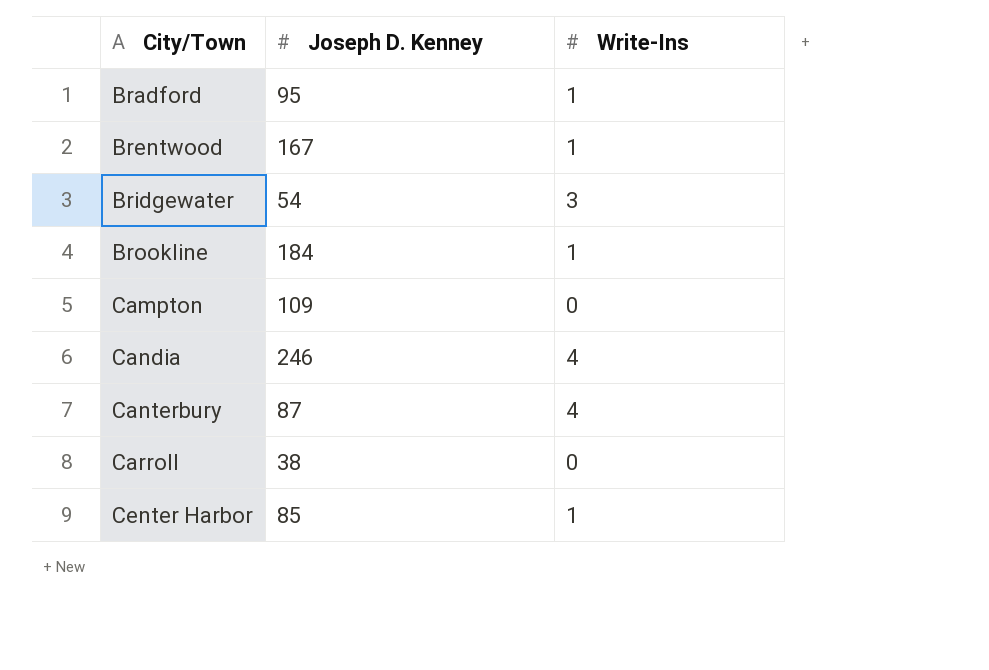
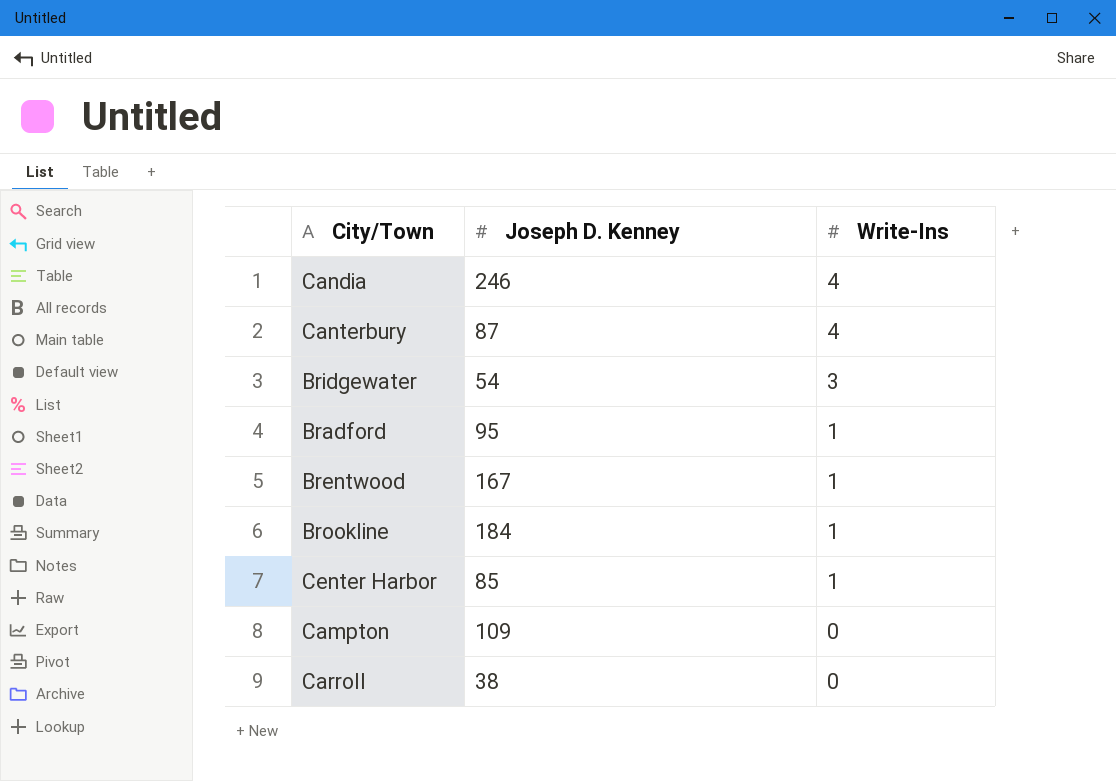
row order: City/Town ascending -> Write-Ins descending

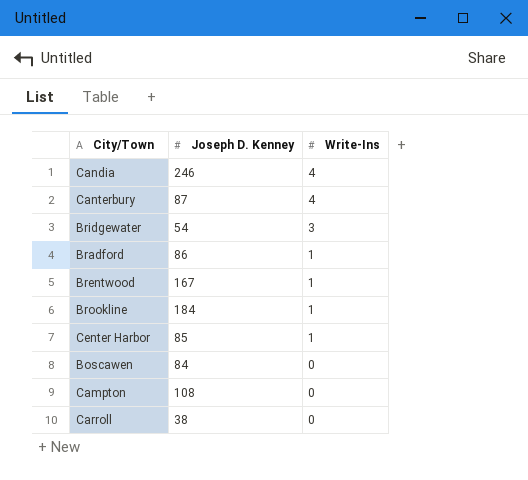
Bradford | Joseph D. Kenney: 95 -> 86
row Boscawen: none -> 84 | 0
Campton | Joseph D. Kenney: 109 -> 108

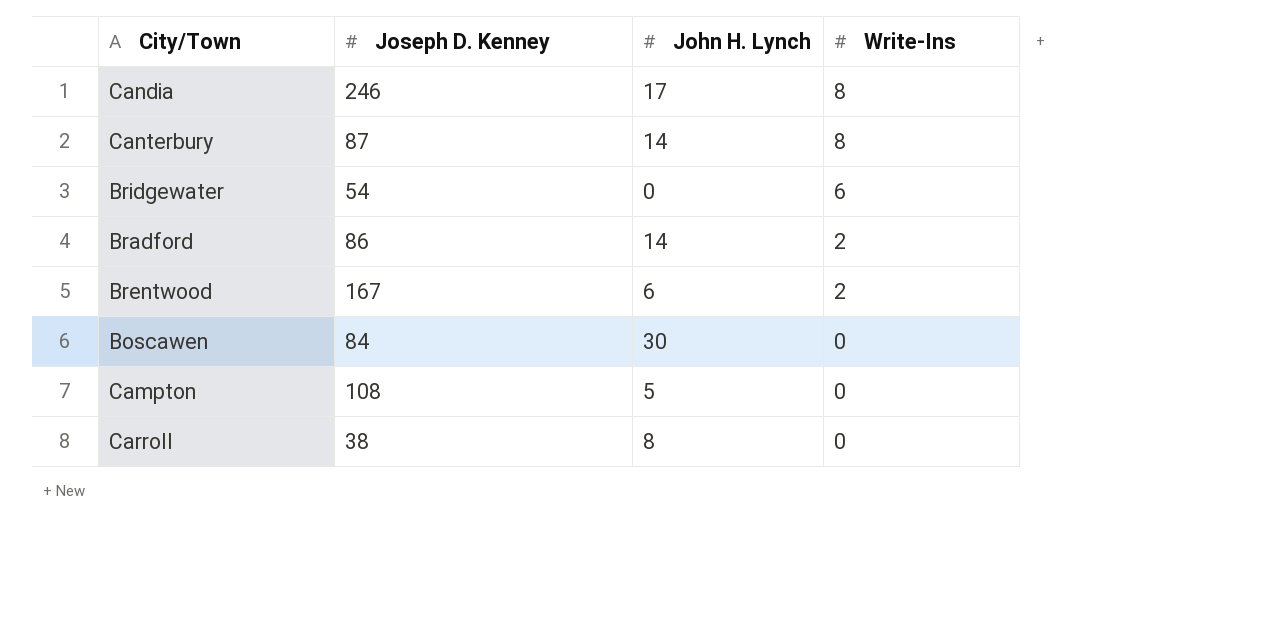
column John H. Lynch | position: none -> 3
row Brookline: 184 | 1 -> none
row Center Harbor: 85 | 1 -> none
Candia | Write-Ins: 4 -> 8
Canterbury | Write-Ins: 4 -> 8
Bridgewater | Write-Ins: 3 -> 6
Bradford | Write-Ins: 1 -> 2
Brentwood | Write-Ins: 1 -> 2

